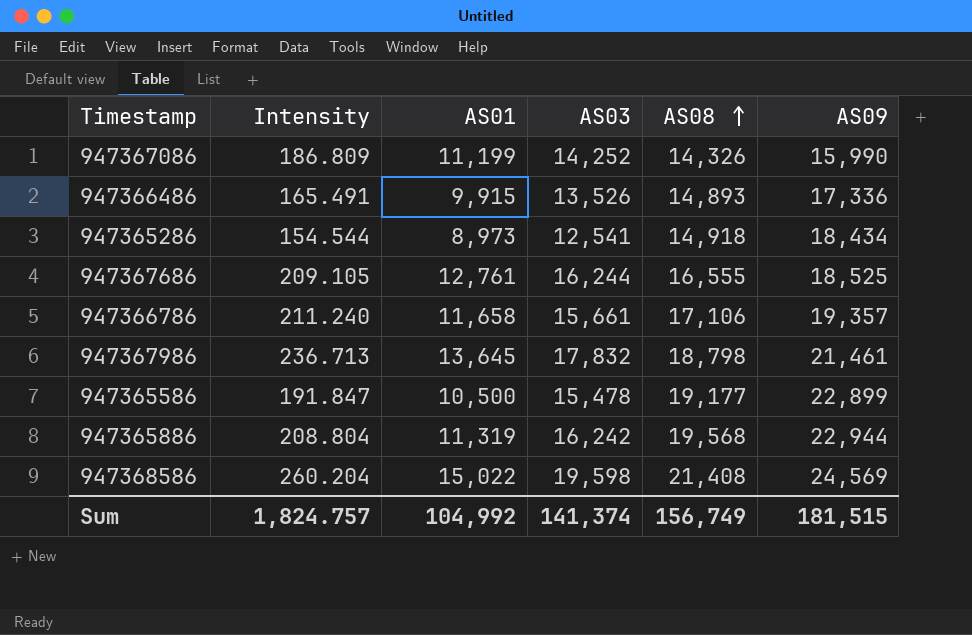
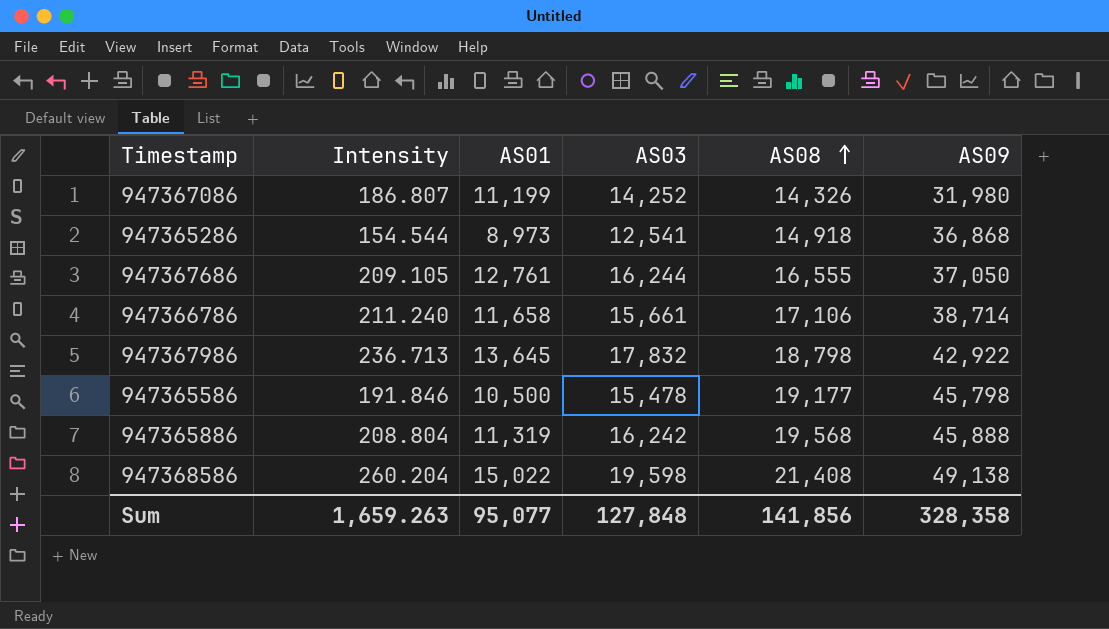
row 947366486: 165.491 | 9,915 | 13,526 | 14,893 | 17,336 -> none
947367086 | Intensity: 186.809 -> 186.807
947367086 | AS09: 15,990 -> 31,980
947365286 | AS09: 18,434 -> 36,868
947367686 | AS09: 18,525 -> 37,050
947366786 | AS09: 19,357 -> 38,714
947367986 | AS09: 21,461 -> 42,922
947365586 | Intensity: 191.847 -> 191.846
947365586 | AS09: 22,899 -> 45,798
947365886 | AS09: 22,944 -> 45,888
947368586 | AS09: 24,569 -> 49,138
Sum | Intensity: 1,824.757 -> 1,659.263
Sum | AS01: 104,992 -> 95,077
Sum | AS03: 141,374 -> 127,848
Sum | AS08: 156,749 -> 141,856
Sum | AS09: 181,515 -> 328,358

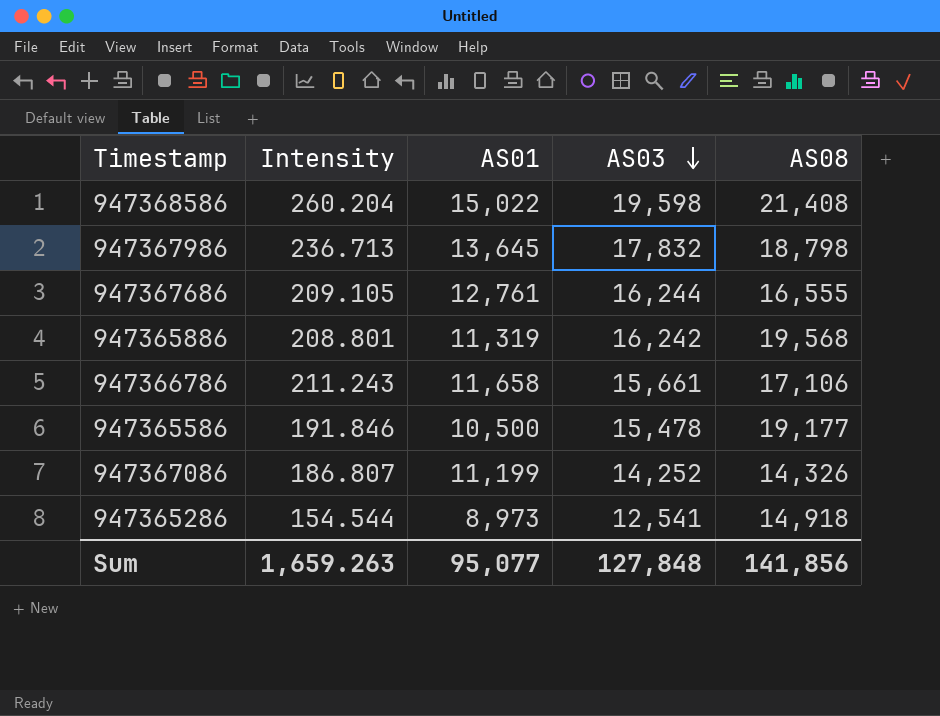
row order: AS08 ascending -> AS03 descending
column AS09 | position: 6 -> none
947365886 | Intensity: 208.804 -> 208.801
947366786 | Intensity: 211.240 -> 211.243

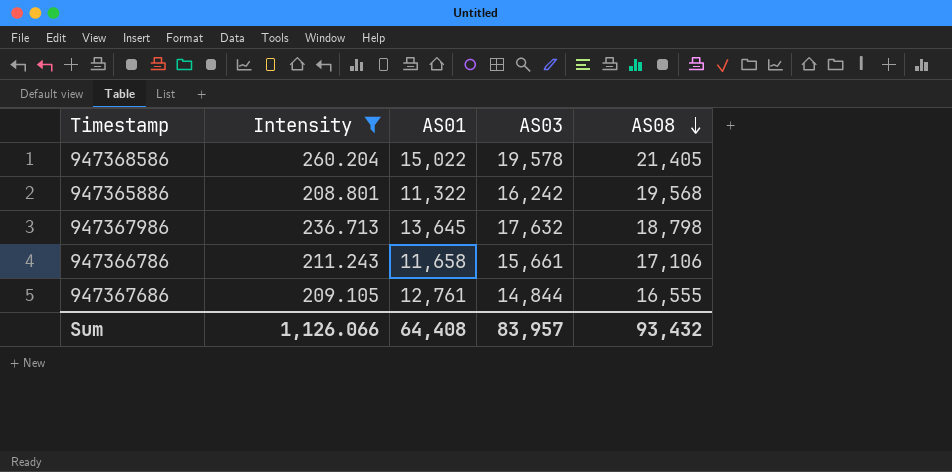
filter: none -> Intensity >= 208.801
row order: AS03 descending -> AS08 descending
947368586 | AS03: 19,598 -> 19,578
947368586 | AS08: 21,408 -> 21,405
947365886 | AS01: 11,319 -> 11,322
947367986 | AS03: 17,832 -> 17,632
947367686 | AS03: 16,244 -> 14,844
Sum | Intensity: 1,659.263 -> 1,126.066
Sum | AS01: 95,077 -> 64,408
Sum | AS03: 127,848 -> 83,957
Sum | AS08: 141,856 -> 93,432

